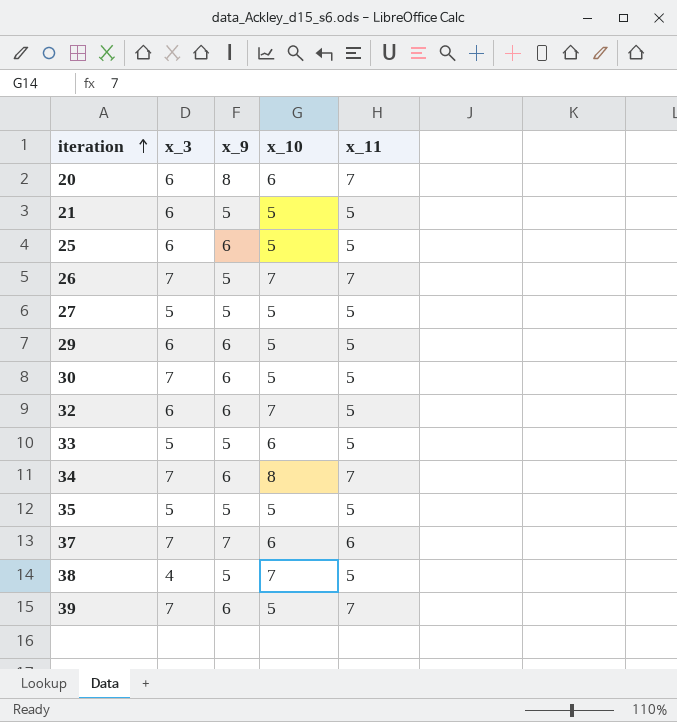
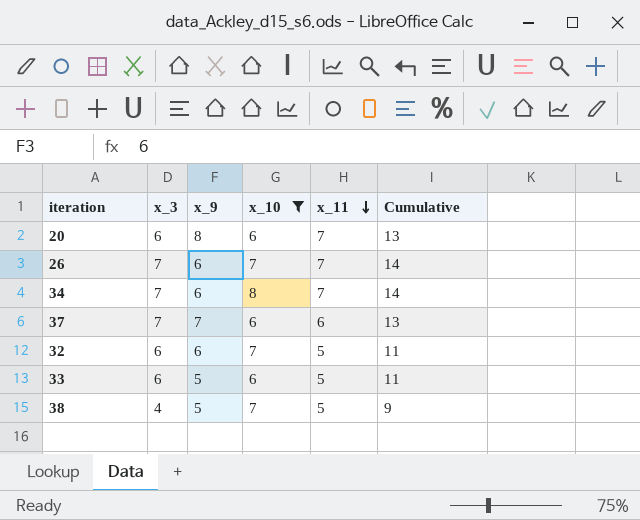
filter: none -> x_10 != 5
row order: iteration ascending -> x_11 descending
column Cumulative | formula: none -> [x_3] + [x_11]
26 | x_9: 5 -> 6
33 | x_3: 5 -> 6

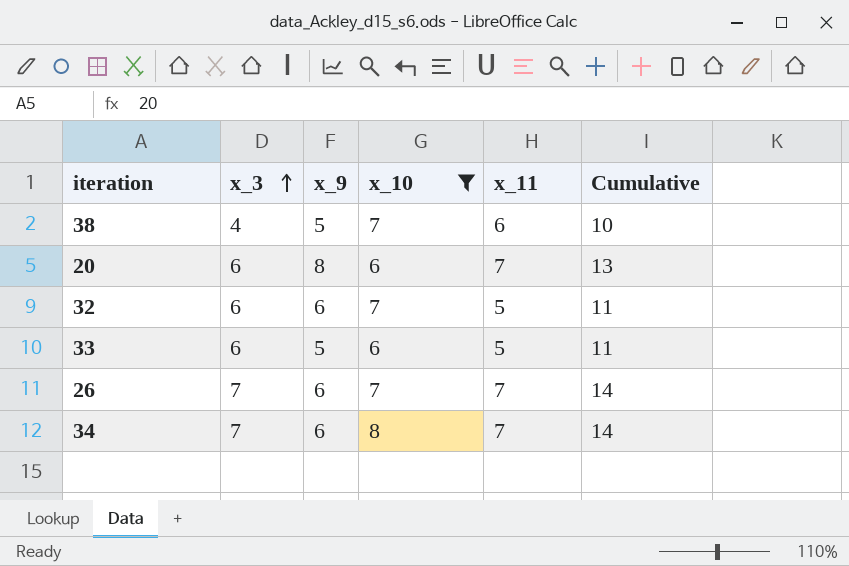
row order: x_11 descending -> x_3 ascending
row 37: 7 | 7 | 6 | 6 | 13 -> none
38 | x_11: 5 -> 6
38 | Cumulative: 9 -> 10

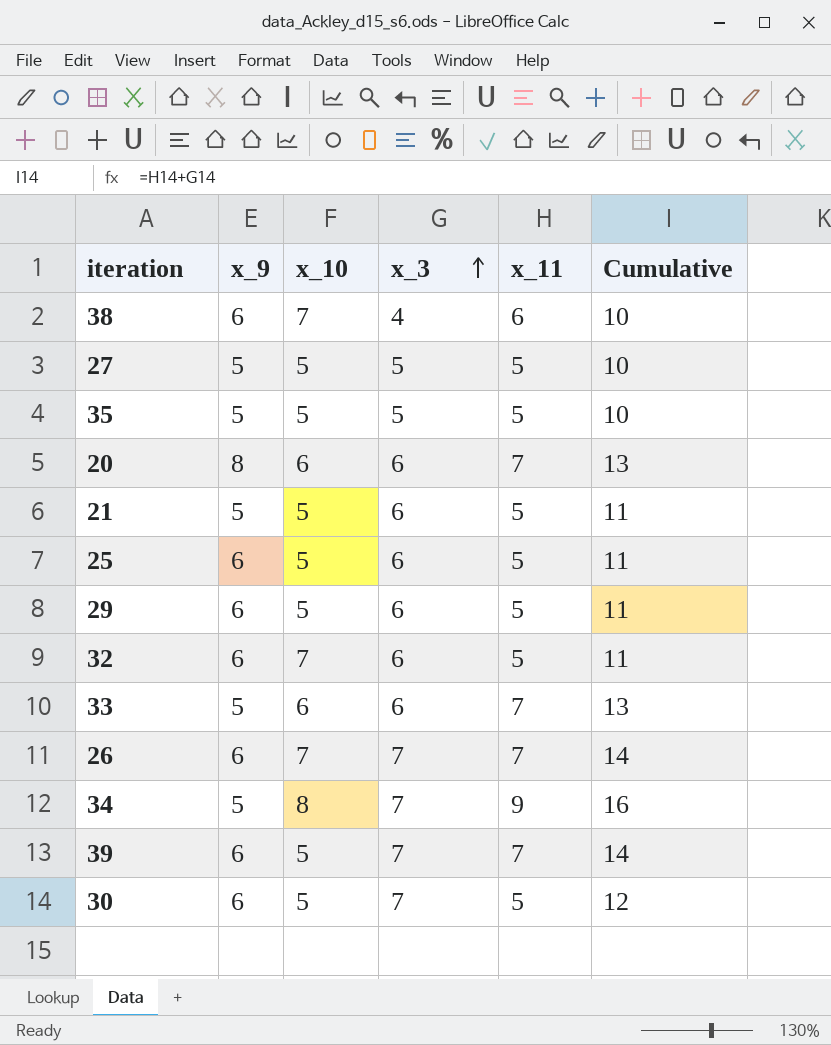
filter: x_10 != 5 -> none
column x_3 | position: 2 -> 4
38 | x_9: 5 -> 6
33 | x_11: 5 -> 7
33 | Cumulative: 11 -> 13
34 | x_9: 6 -> 5
34 | x_11: 7 -> 9
34 | Cumulative: 14 -> 16

